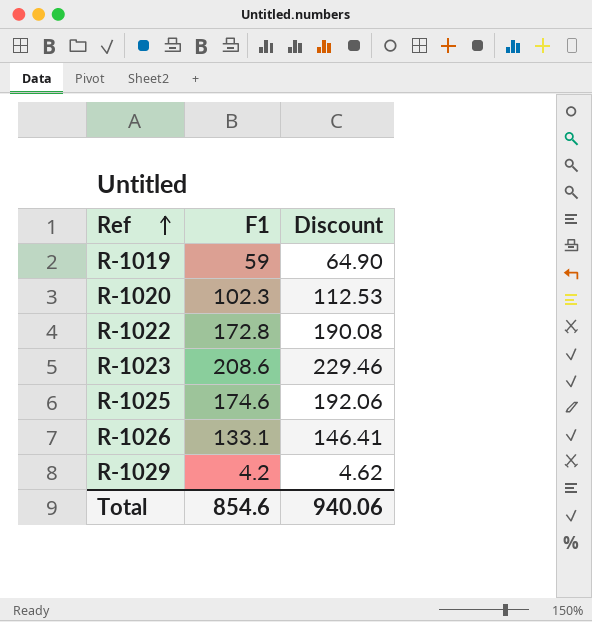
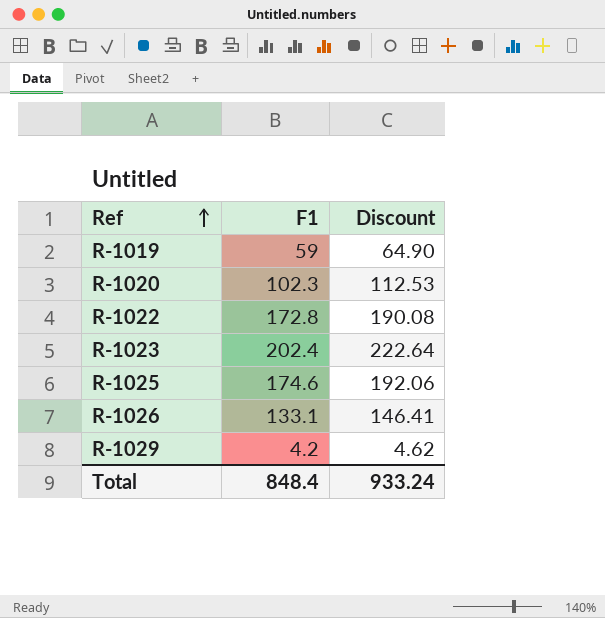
R-1023 | F1: 208.6 -> 202.4
R-1023 | Discount: 229.46 -> 222.64
Total | F1: 854.6 -> 848.4
Total | Discount: 940.06 -> 933.24

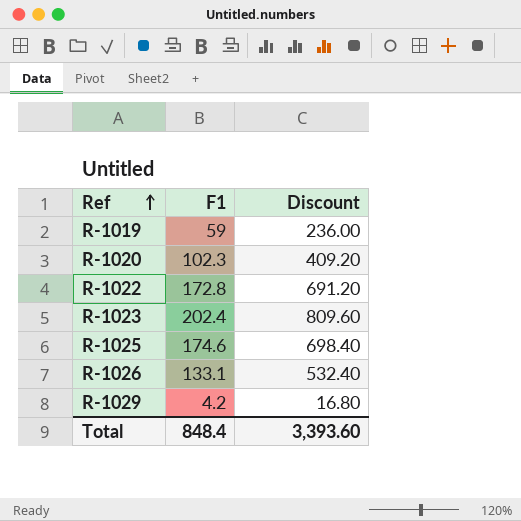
column Discount | formula: [F1] * 1.1 -> [F1] * 4
Total | Discount: 933.24 -> 3,393.60

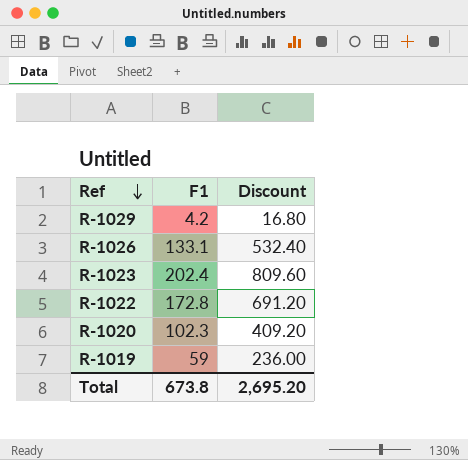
row order: Ref ascending -> Ref descending
row R-1025: 174.6 | 698.40 -> none
Total | F1: 848.4 -> 673.8
Total | Discount: 3,393.60 -> 2,695.20

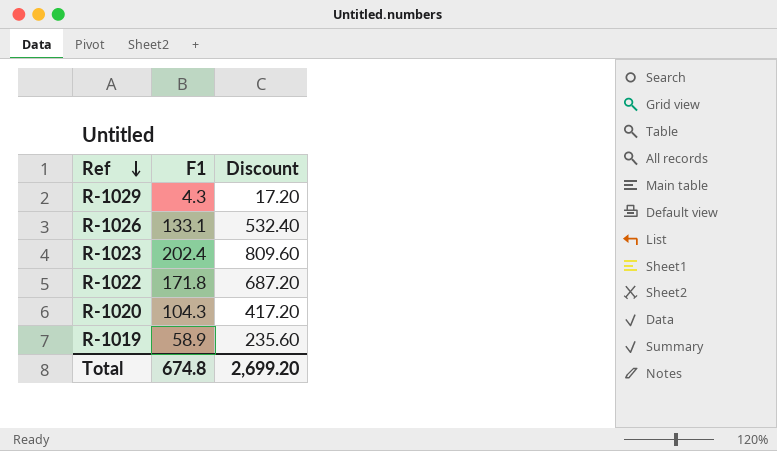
R-1029 | F1: 4.2 -> 4.3
R-1029 | Discount: 16.80 -> 17.20
R-1022 | F1: 172.8 -> 171.8
R-1022 | Discount: 691.20 -> 687.20
R-1020 | F1: 102.3 -> 104.3
R-1020 | Discount: 409.20 -> 417.20
R-1019 | F1: 59 -> 58.9
R-1019 | Discount: 236.00 -> 235.60
Total | F1: 673.8 -> 674.8
Total | Discount: 2,695.20 -> 2,699.20

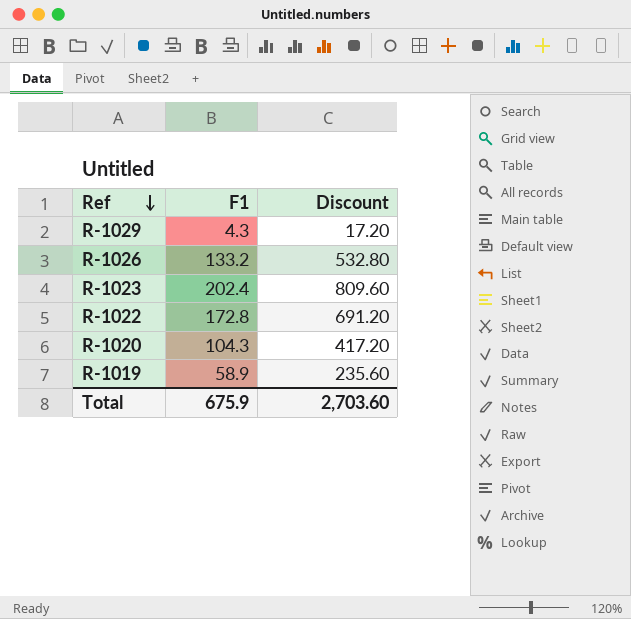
R-1026 | F1: 133.1 -> 133.2
R-1026 | Discount: 532.40 -> 532.80
R-1022 | F1: 171.8 -> 172.8
R-1022 | Discount: 687.20 -> 691.20
Total | F1: 674.8 -> 675.9
Total | Discount: 2,699.20 -> 2,703.60

